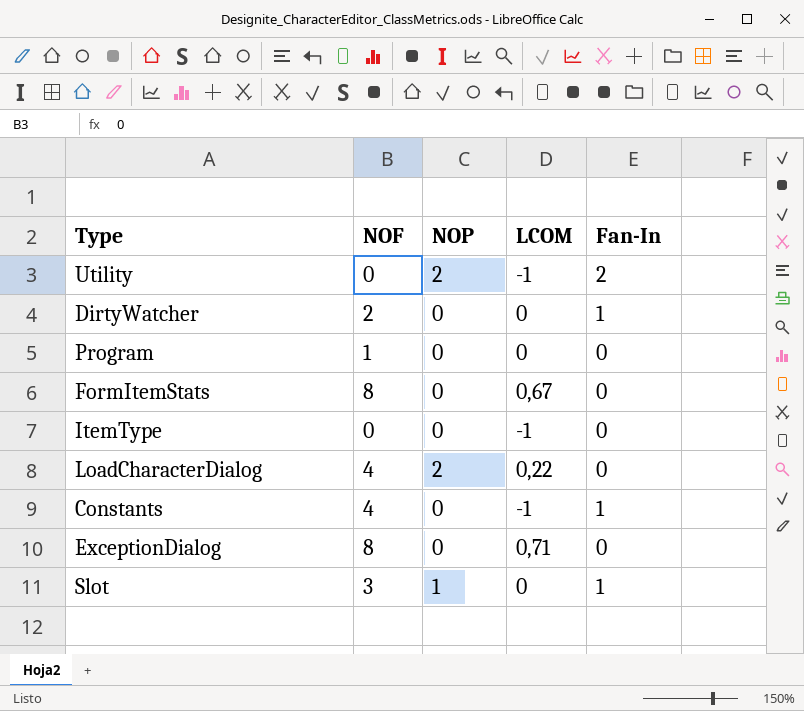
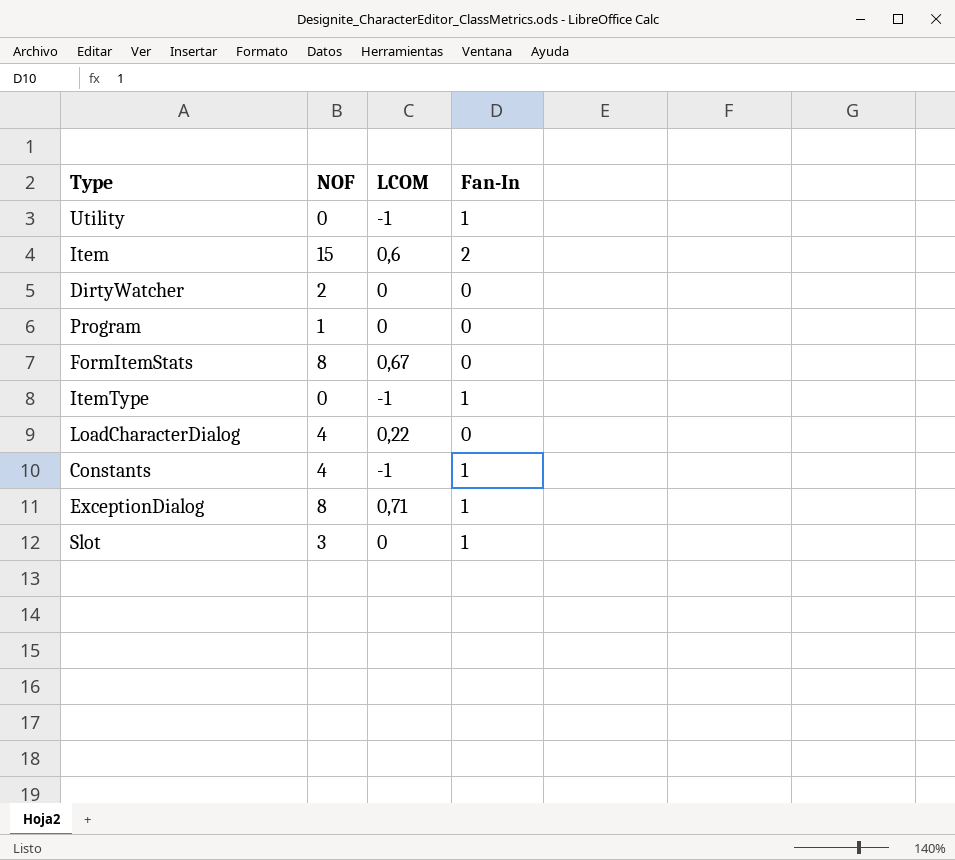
column NOP | position: 3 -> none
Utility | Fan-In: 2 -> 1
row Item: none -> 15 | 0,6 | 2
DirtyWatcher | Fan-In: 1 -> 0
ItemType | Fan-In: 0 -> 1
ExceptionDialog | Fan-In: 0 -> 1

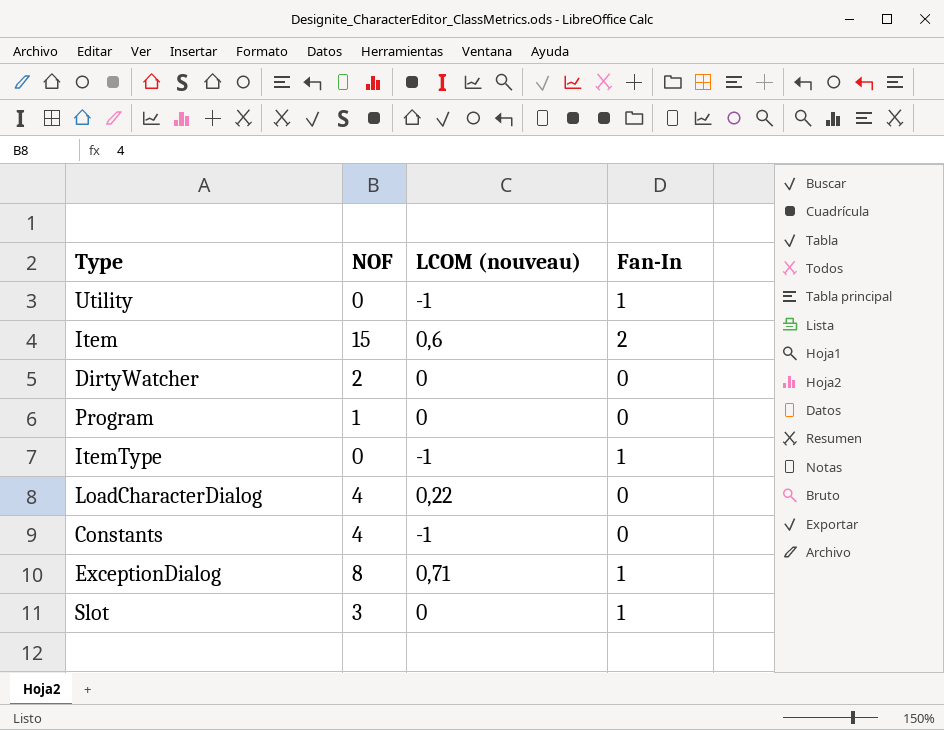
column name: LCOM -> LCOM (nouveau)
row FormItemStats: 8 | 0,67 | 0 -> none
Constants | Fan-In: 1 -> 0

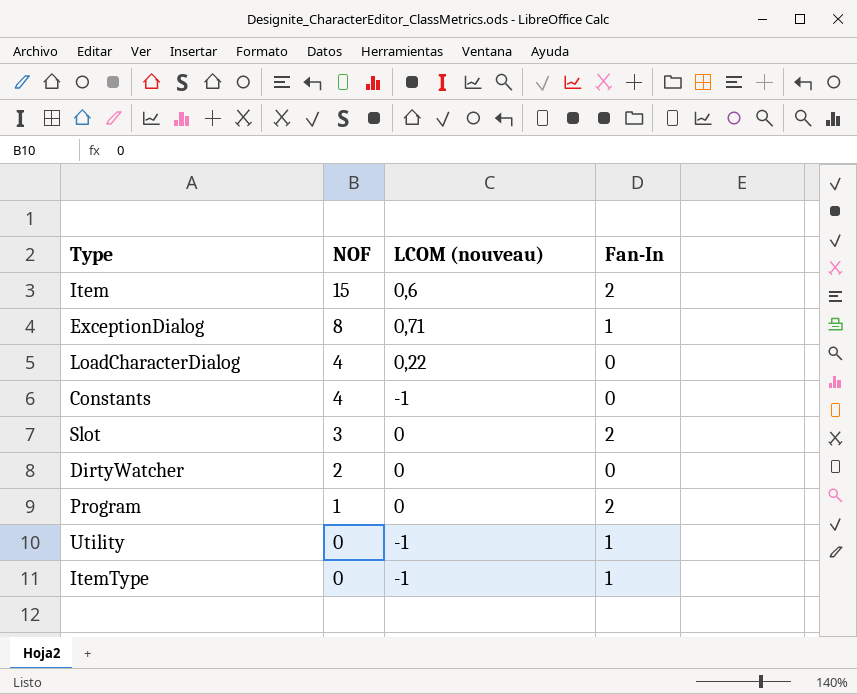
row order: none -> NOF descending
Slot | Fan-In: 1 -> 2
Program | Fan-In: 0 -> 2

